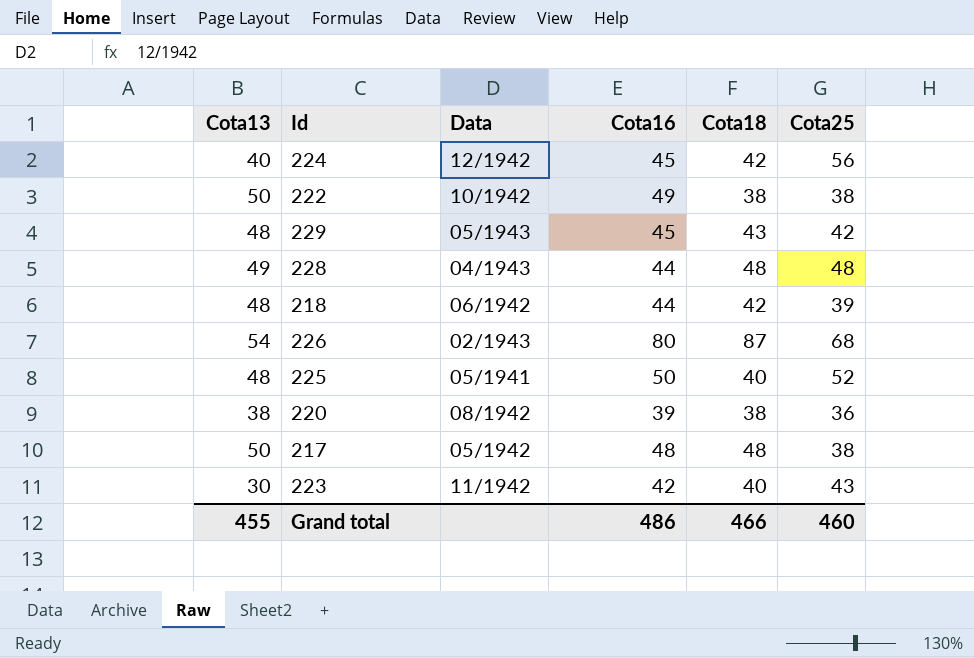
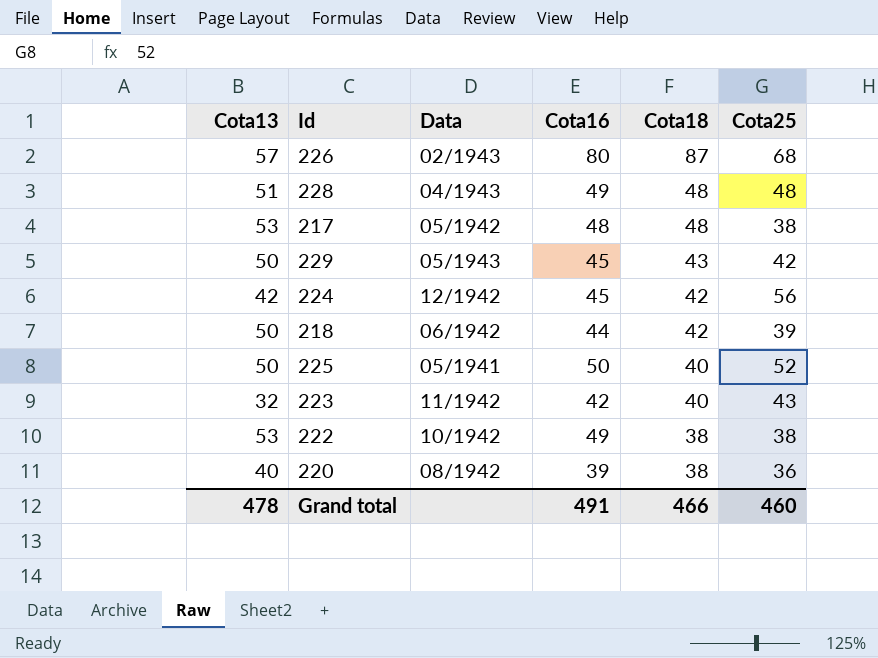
row order: none -> Cota18 descending
226 | Cota13: 54 -> 57
228 | Cota13: 49 -> 51
228 | Cota16: 44 -> 49
217 | Cota13: 50 -> 53
229 | Cota13: 48 -> 50
224 | Cota13: 40 -> 42
218 | Cota13: 48 -> 50
225 | Cota13: 48 -> 50
223 | Cota13: 30 -> 32
222 | Cota13: 50 -> 53
220 | Cota13: 38 -> 40
Grand total | Cota13: 455 -> 478
Grand total | Cota16: 486 -> 491

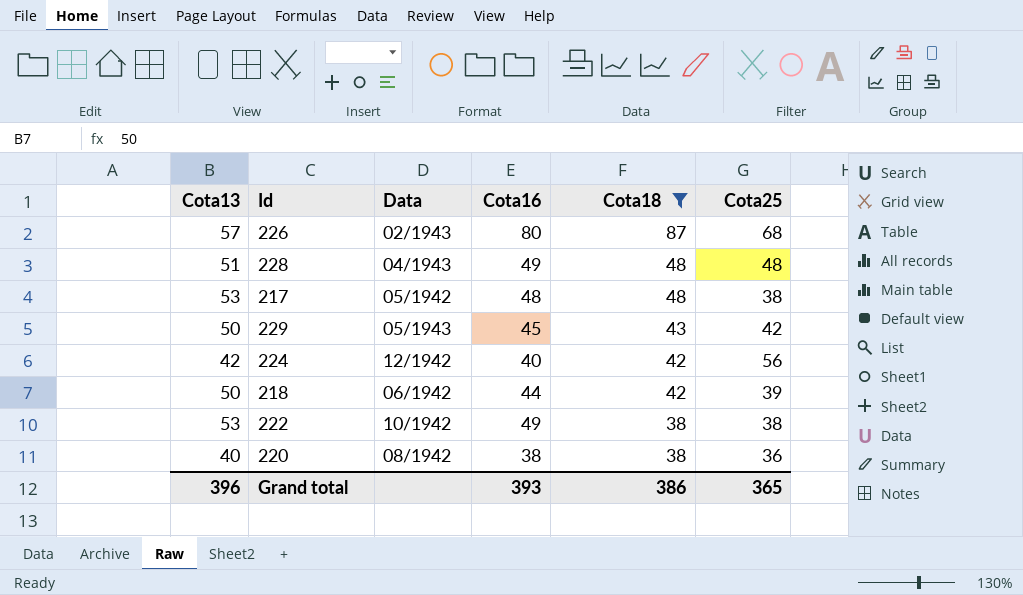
filter: none -> Cota18 != 40
224 | Cota16: 45 -> 40
220 | Cota16: 39 -> 38
Grand total | Cota13: 478 -> 396
Grand total | Cota16: 491 -> 393
Grand total | Cota18: 466 -> 386
Grand total | Cota25: 460 -> 365

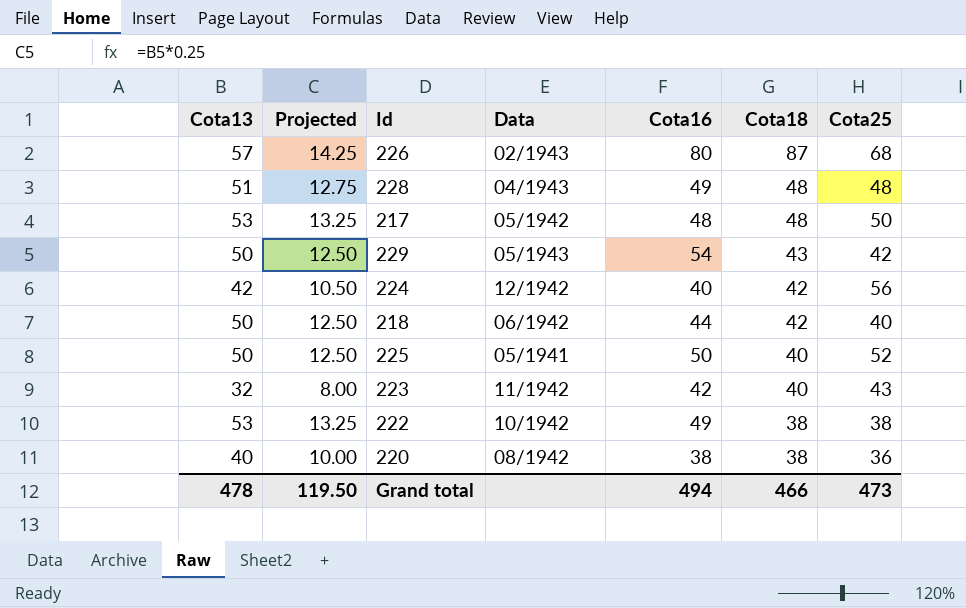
filter: Cota18 != 40 -> none
column Projected | formula: none -> [Cota13] * 0.25
217 | Cota25: 38 -> 50
229 | Cota16: 45 -> 54
218 | Cota25: 39 -> 40
Grand total | Cota13: 396 -> 478
Grand total | Cota16: 393 -> 494
Grand total | Cota18: 386 -> 466
Grand total | Cota25: 365 -> 473

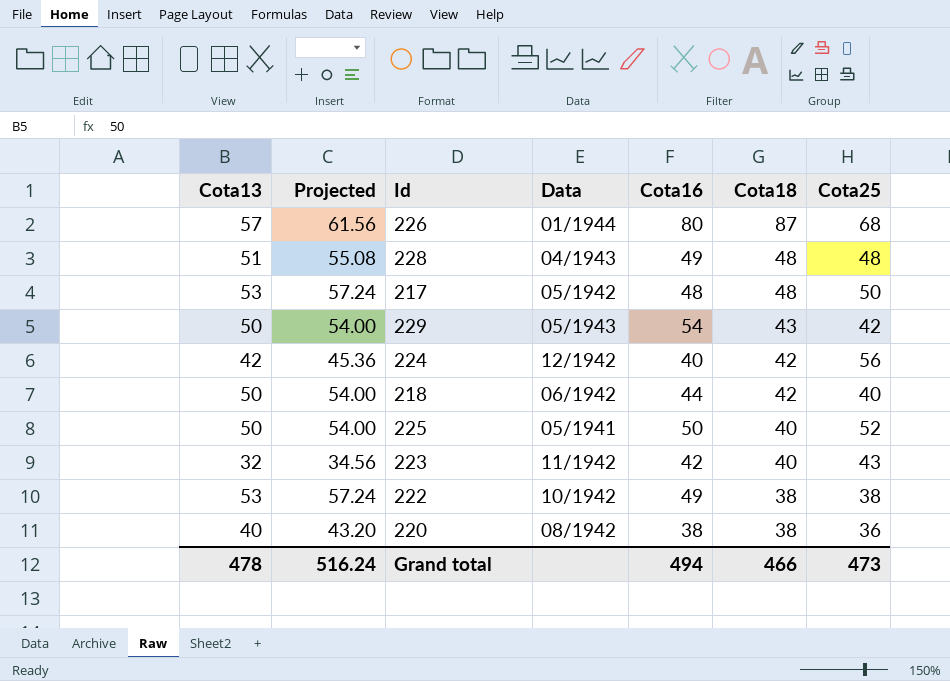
column Projected | formula: [Cota13] * 0.25 -> [Cota13] * 1.08
226 | Data: 02/1943 -> 01/1944
Grand total | Projected: 119.50 -> 516.24

